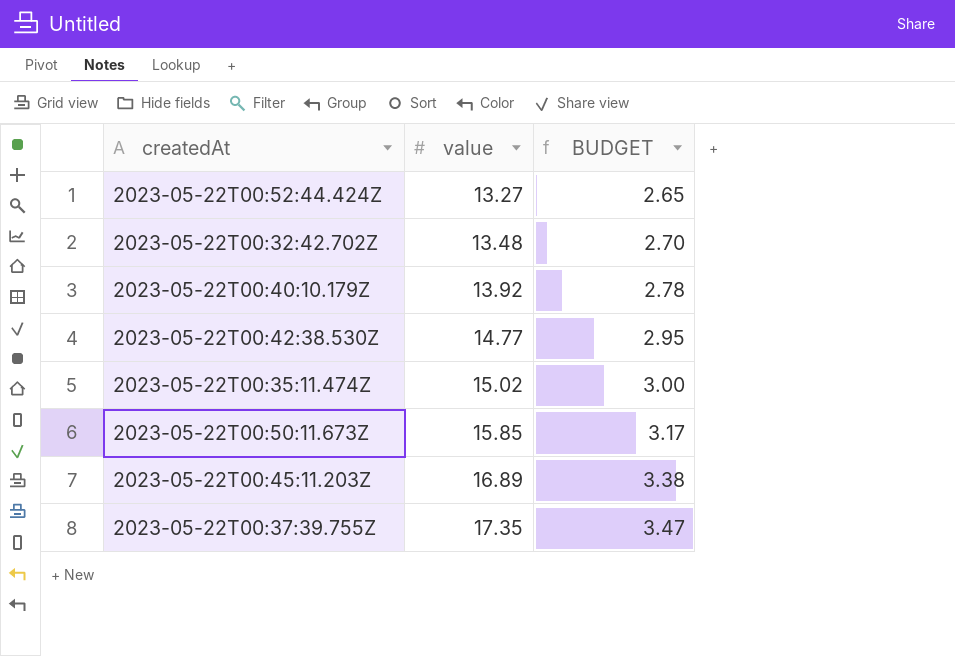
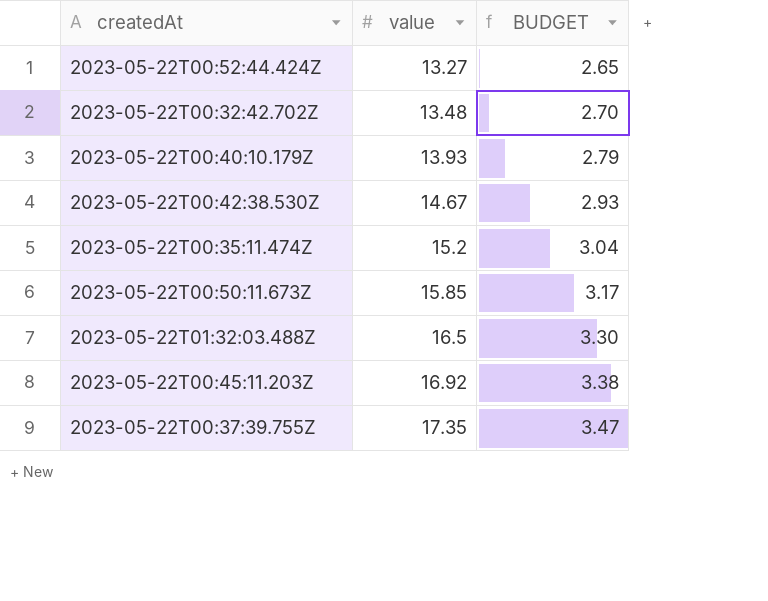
2023-05-22T00:40:10.179Z | value: 13.92 -> 13.93
2023-05-22T00:40:10.179Z | BUDGET: 2.78 -> 2.79
2023-05-22T00:42:38.530Z | value: 14.77 -> 14.67
2023-05-22T00:42:38.530Z | BUDGET: 2.95 -> 2.93
2023-05-22T00:35:11.474Z | value: 15.02 -> 15.2
2023-05-22T00:35:11.474Z | BUDGET: 3.00 -> 3.04
row 2023-05-22T01:32:03.488Z: none -> 16.5 | 3.30
2023-05-22T00:45:11.203Z | value: 16.89 -> 16.92

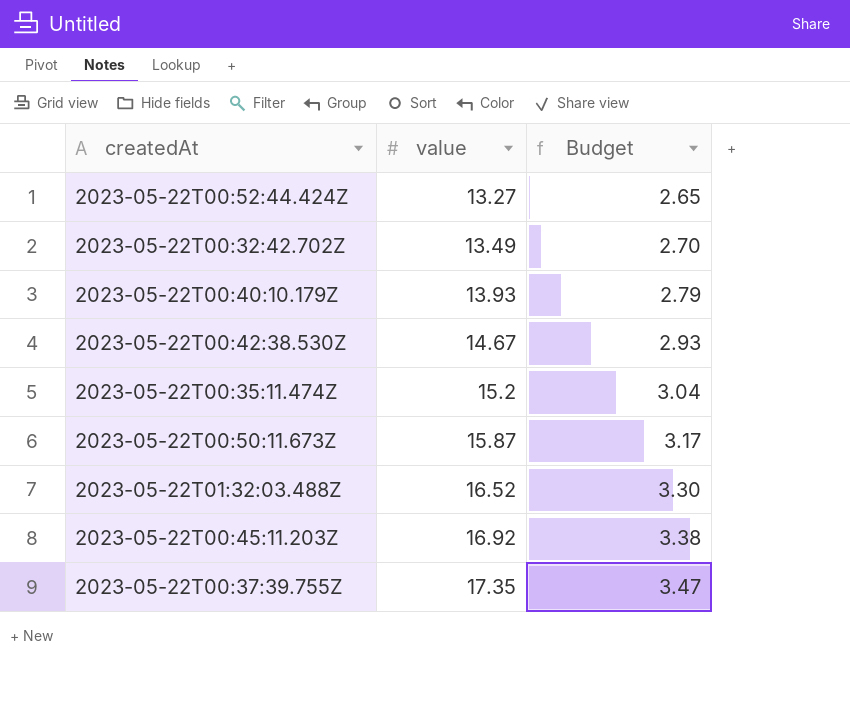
column name: BUDGET -> Budget
2023-05-22T00:32:42.702Z | value: 13.48 -> 13.49
2023-05-22T00:50:11.673Z | value: 15.85 -> 15.87
2023-05-22T01:32:03.488Z | value: 16.5 -> 16.52

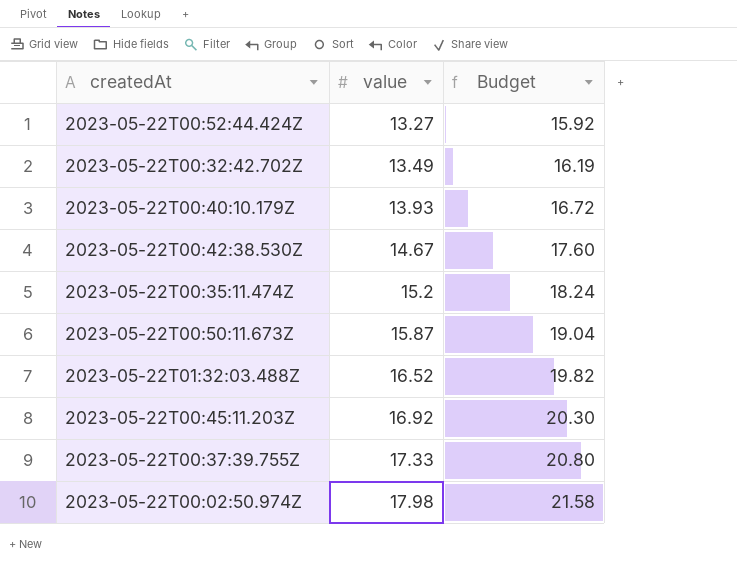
column Budget | formula: [value] * 0.2 -> [value] * 1.2
2023-05-22T00:37:39.755Z | value: 17.35 -> 17.33
row 2023-05-22T00:02:50.974Z: none -> 17.98 | 21.58

